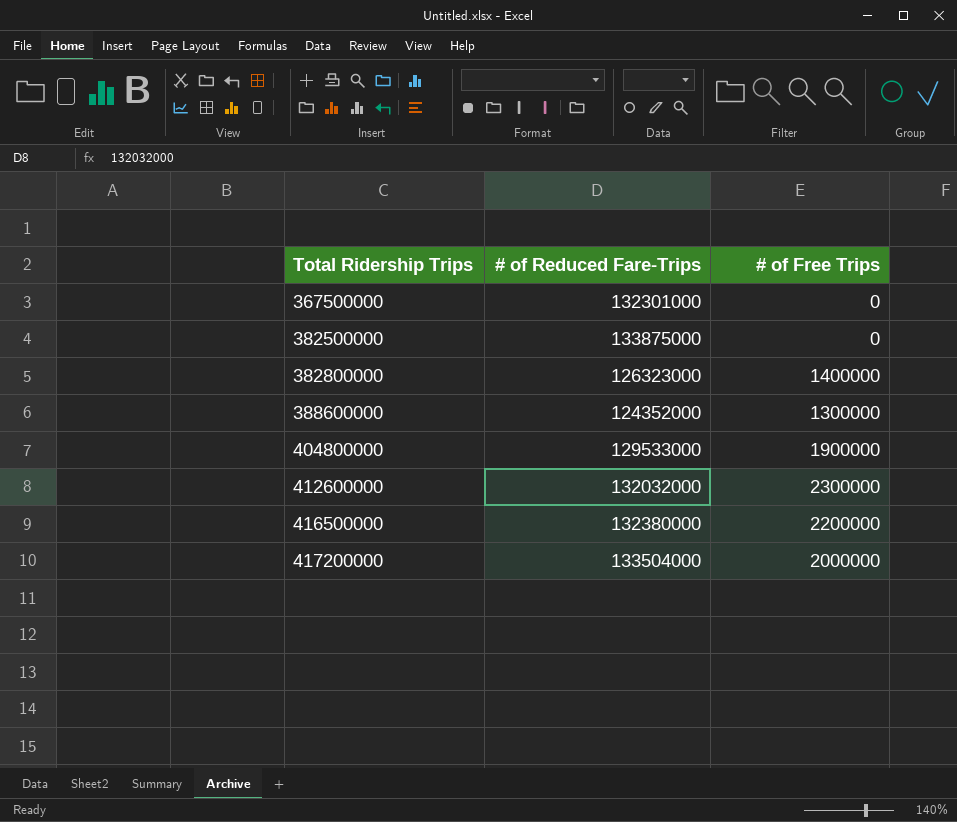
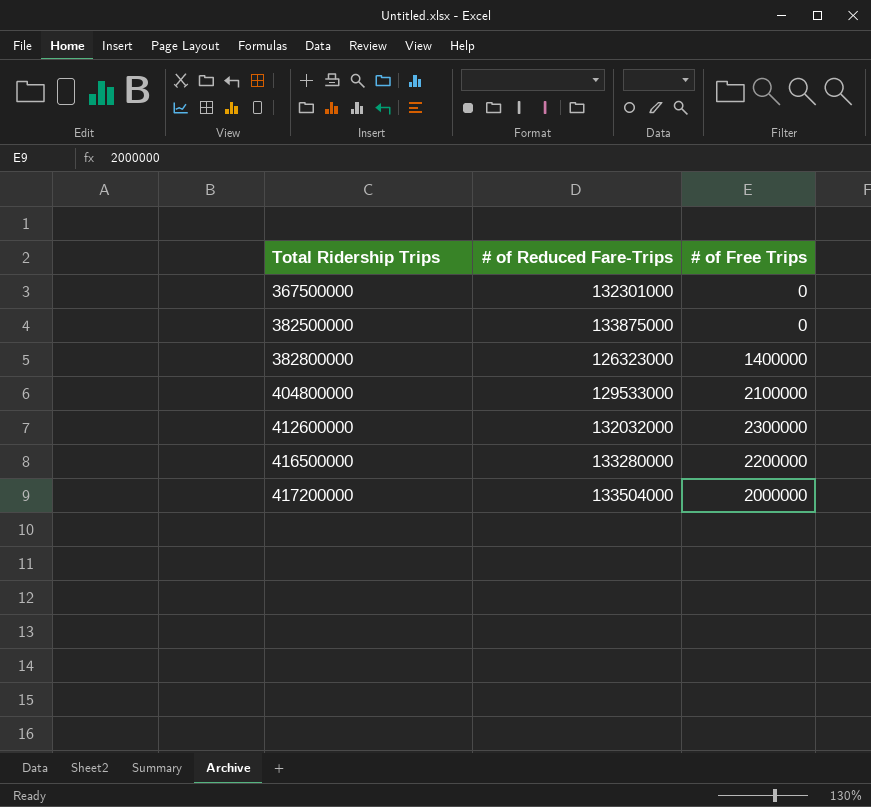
row 388600000: 124352000 | 1300000 -> none
404800000 | # of Free Trips: 1900000 -> 2100000
416500000 | # of Reduced Fare-Trips: 132380000 -> 133280000

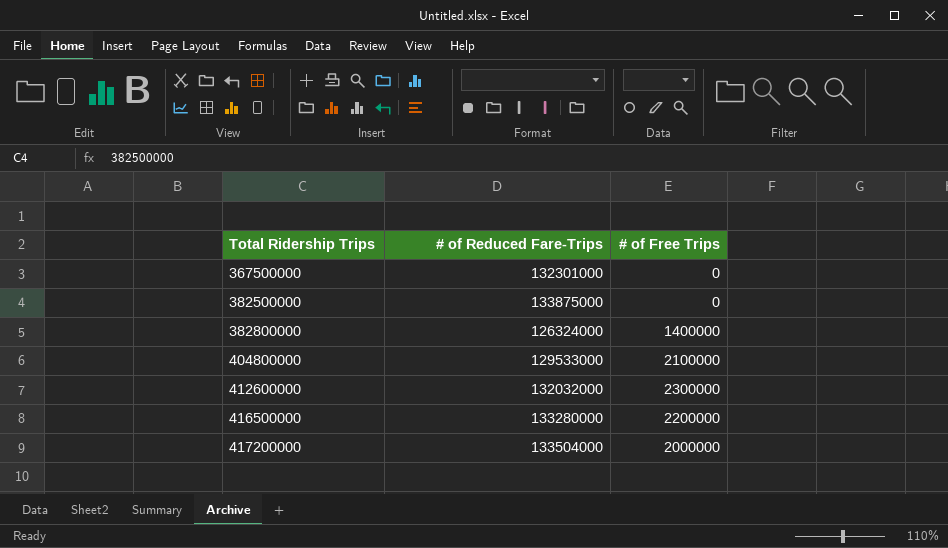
382800000 | # of Reduced Fare-Trips: 126323000 -> 126324000

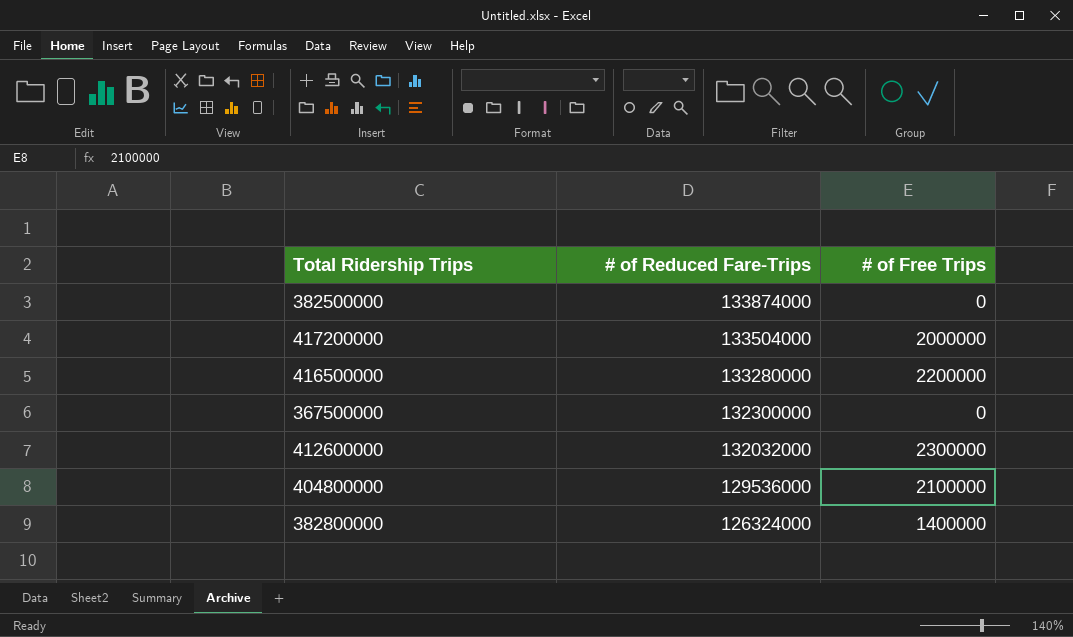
row order: Total Ridership Trips ascending -> # of Reduced Fare-Trips descending
382500000 | # of Reduced Fare-Trips: 133875000 -> 133874000
367500000 | # of Reduced Fare-Trips: 132301000 -> 132300000
404800000 | # of Reduced Fare-Trips: 129533000 -> 129536000

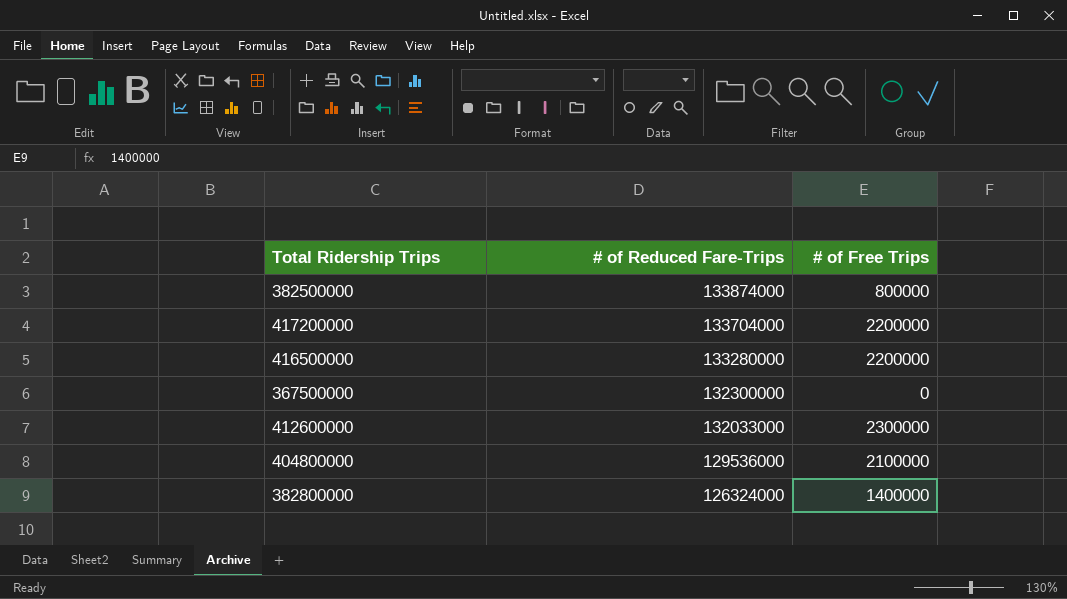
382500000 | # of Free Trips: 0 -> 800000
417200000 | # of Reduced Fare-Trips: 133504000 -> 133704000
417200000 | # of Free Trips: 2000000 -> 2200000
412600000 | # of Reduced Fare-Trips: 132032000 -> 132033000

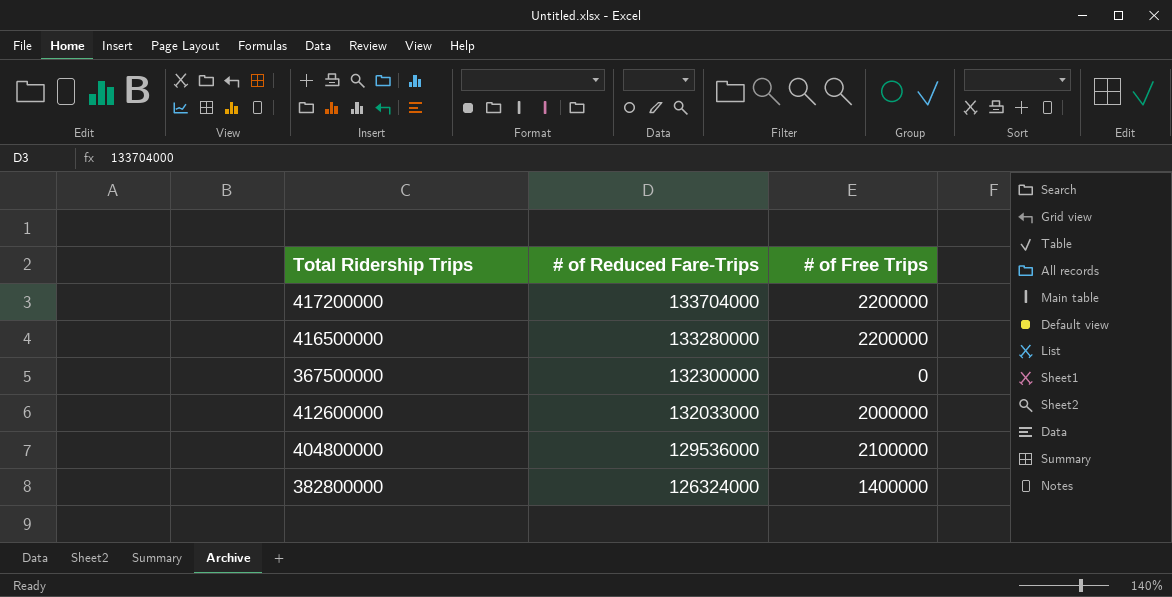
row 382500000: 133874000 | 800000 -> none
412600000 | # of Free Trips: 2300000 -> 2000000

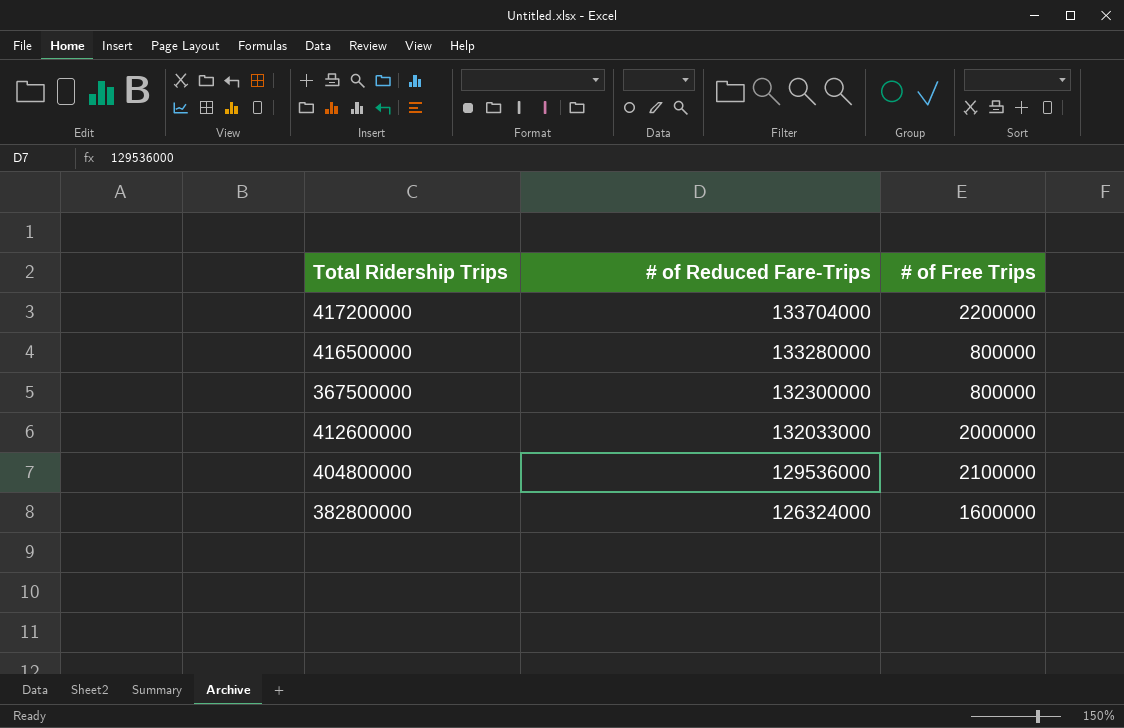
416500000 | # of Free Trips: 2200000 -> 800000
367500000 | # of Free Trips: 0 -> 800000
382800000 | # of Free Trips: 1400000 -> 1600000

